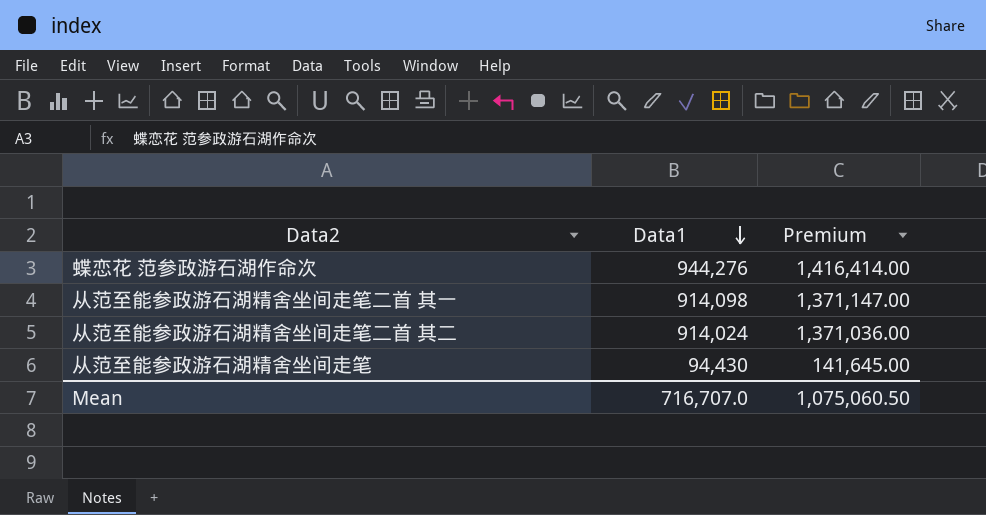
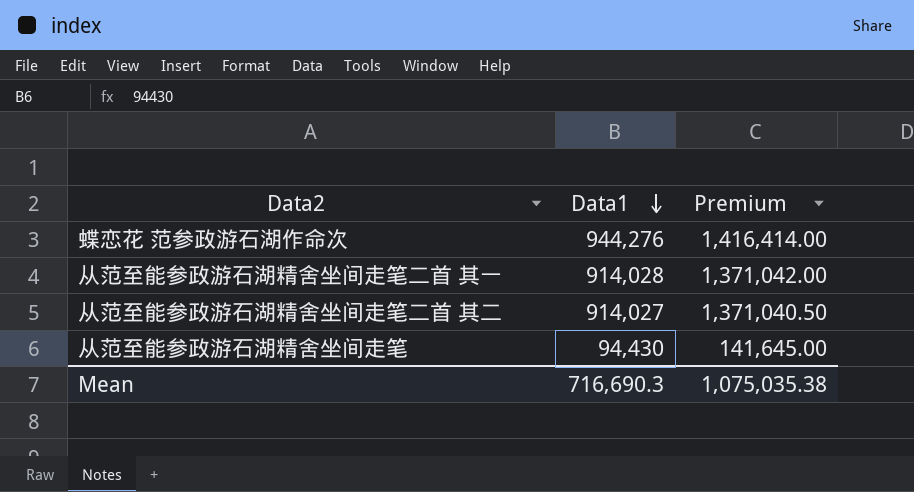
从范至能参政游石湖精舍坐间走笔二首 其一 | Data1: 914,098 -> 914,028
从范至能参政游石湖精舍坐间走笔二首 其一 | Premium: 1,371,147.00 -> 1,371,042.00
从范至能参政游石湖精舍坐间走笔二首 其二 | Data1: 914,024 -> 914,027
从范至能参政游石湖精舍坐间走笔二首 其二 | Premium: 1,371,036.00 -> 1,371,040.50
Mean | Data1: 716,707.0 -> 716,690.3
Mean | Premium: 1,075,060.50 -> 1,075,035.38

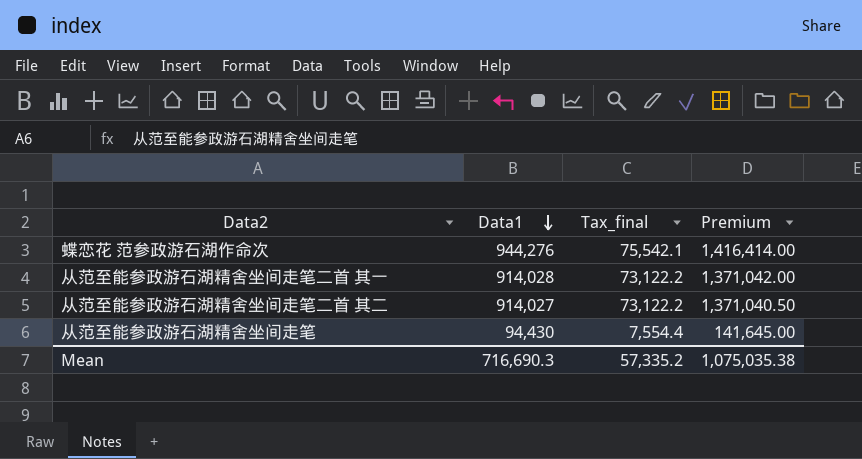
column Tax_final | formula: none -> [Data1] * 0.08

